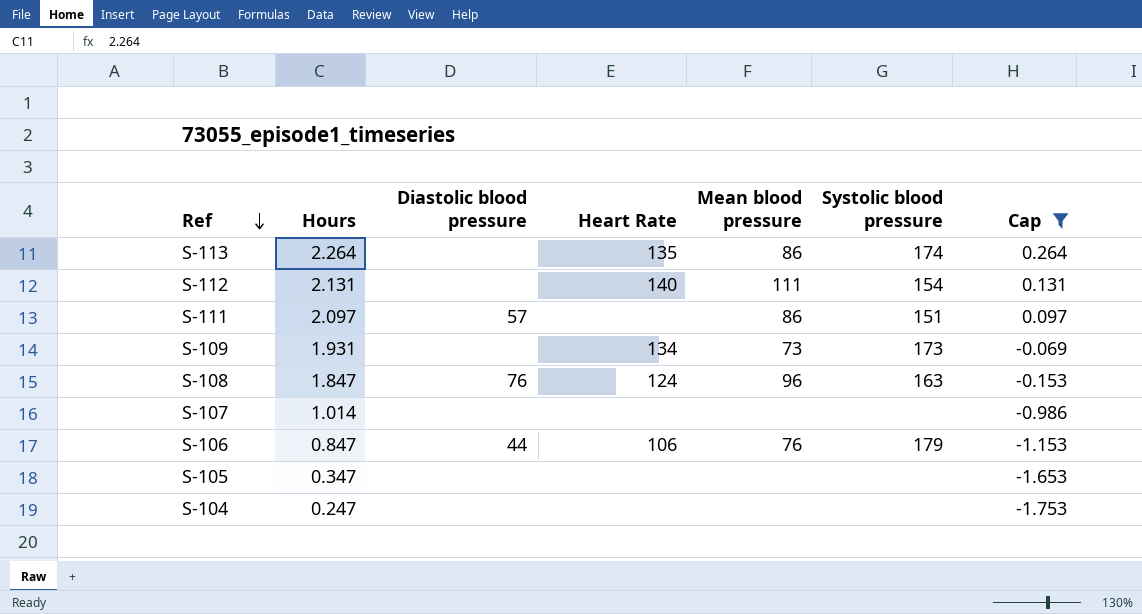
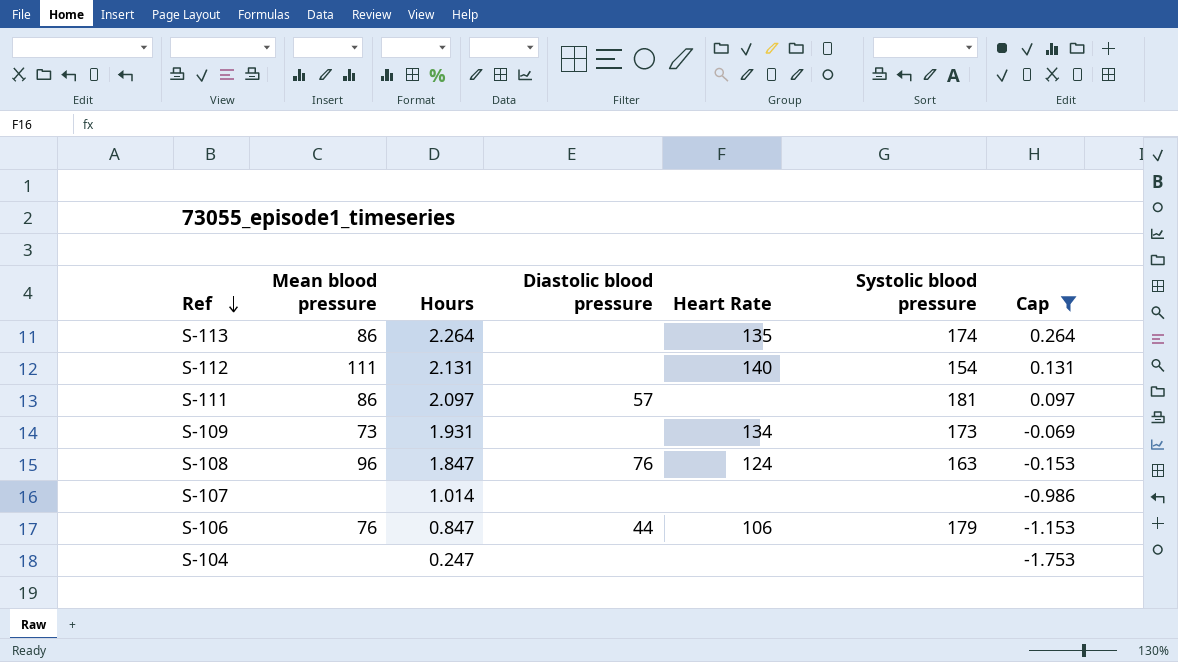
column Mean blood pressure | position: 5 -> 2
row S-105: 0.347 | none | none | none | none | -1.653 -> none
S-111 | Systolic blood pressure: 151 -> 181

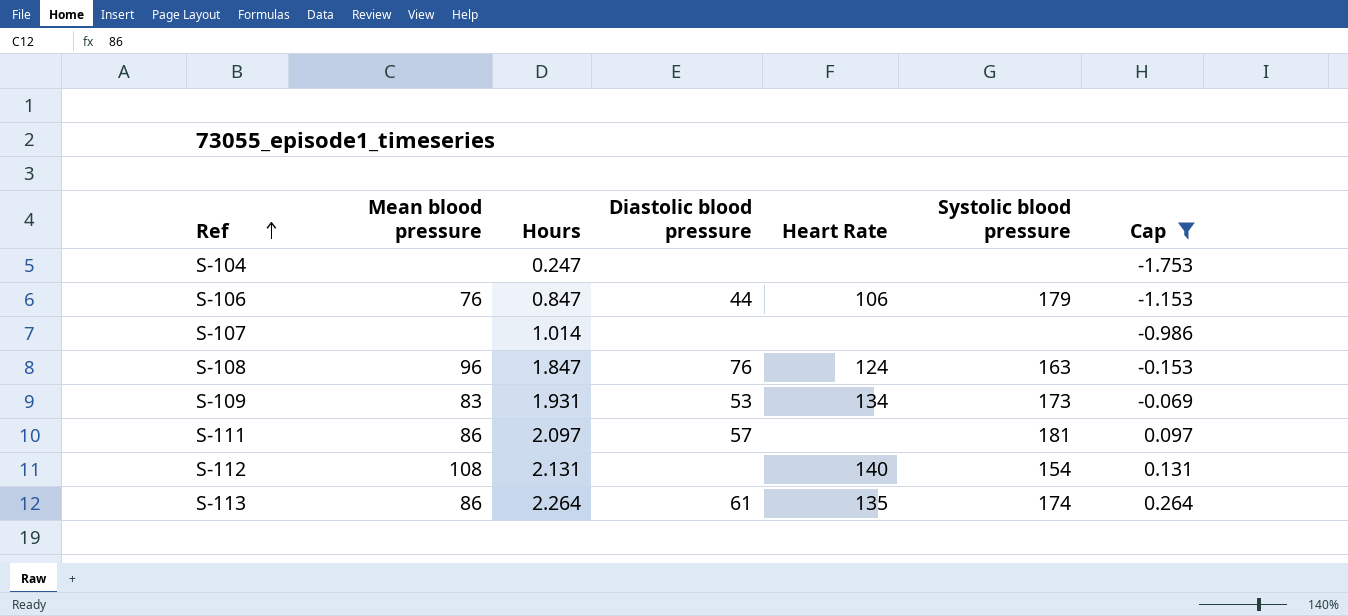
row order: Ref descending -> Ref ascending
S-109 | Mean blood pressure: 73 -> 83
S-109 | Diastolic blood pressure: none -> 53
S-112 | Mean blood pressure: 111 -> 108
S-113 | Diastolic blood pressure: none -> 61

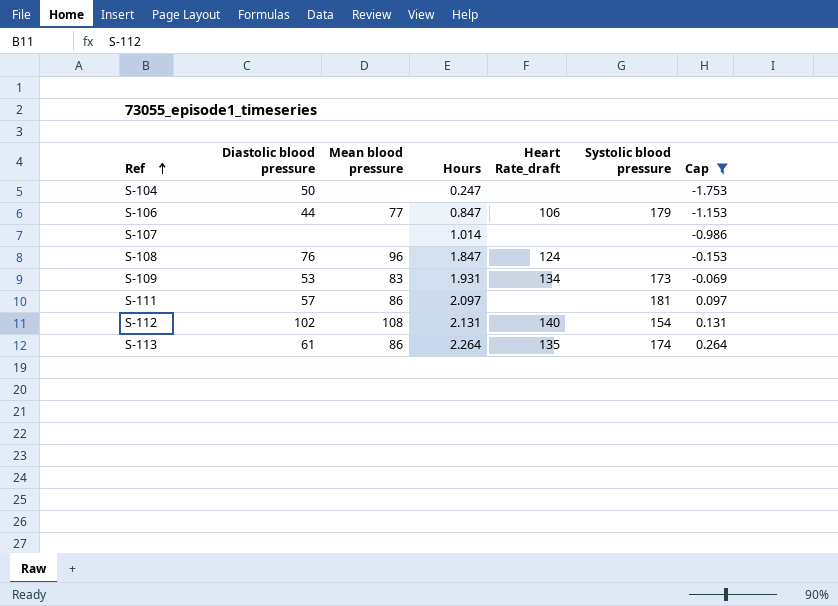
column Diastolic blood pressure | position: 4 -> 2
column name: Heart Rate -> Heart Rate_draft
S-104 | Diastolic blood pressure: none -> 50
S-106 | Mean blood pressure: 76 -> 77
S-108 | Systolic blood pressure: 163 -> none
S-112 | Diastolic blood pressure: none -> 102

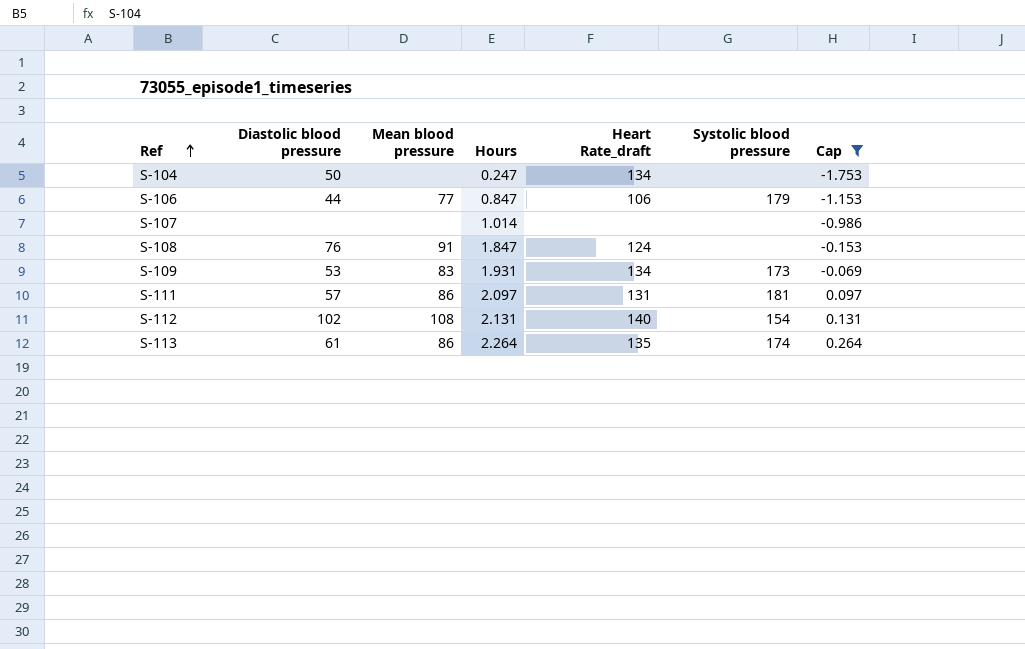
S-104 | Heart Rate_draft: none -> 134
S-108 | Mean blood pressure: 96 -> 91
S-111 | Heart Rate_draft: none -> 131

